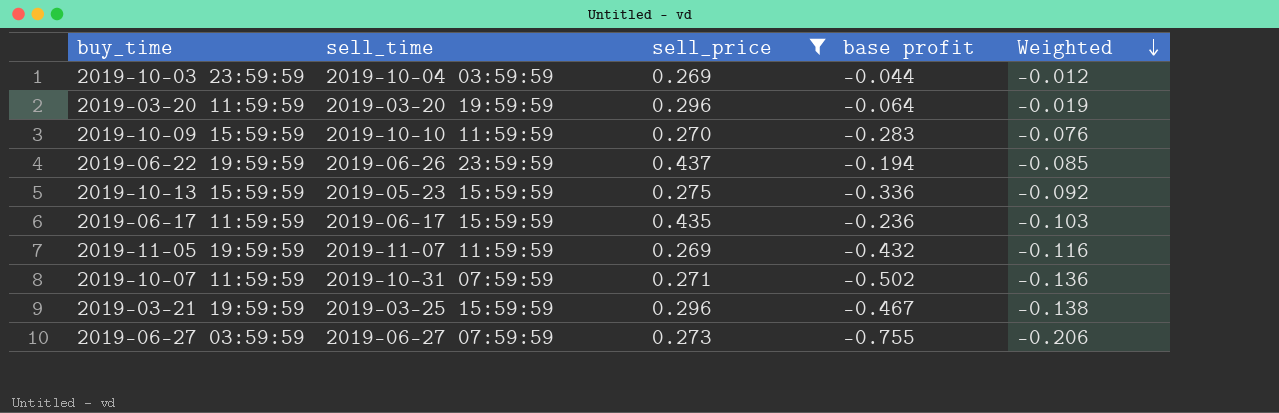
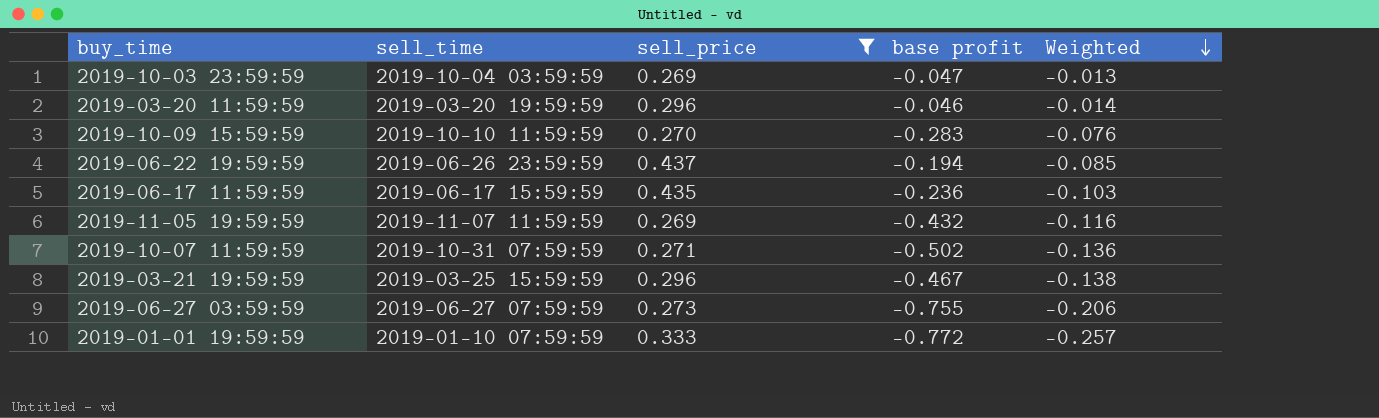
row 2019-10-13 15:59:59: 2019-05-23 15:59:59 | 0.275 | -0.336 | -0.092 -> none
2019-10-03 23:59:59 | base profit: -0.044 -> -0.047
2019-10-03 23:59:59 | Weighted: -0.012 -> -0.013
2019-03-20 11:59:59 | base profit: -0.064 -> -0.046
2019-03-20 11:59:59 | Weighted: -0.019 -> -0.014
row 2019-01-01 19:59:59: none -> 2019-01-10 07:59:59 | 0.333 | -0.772 | -0.257

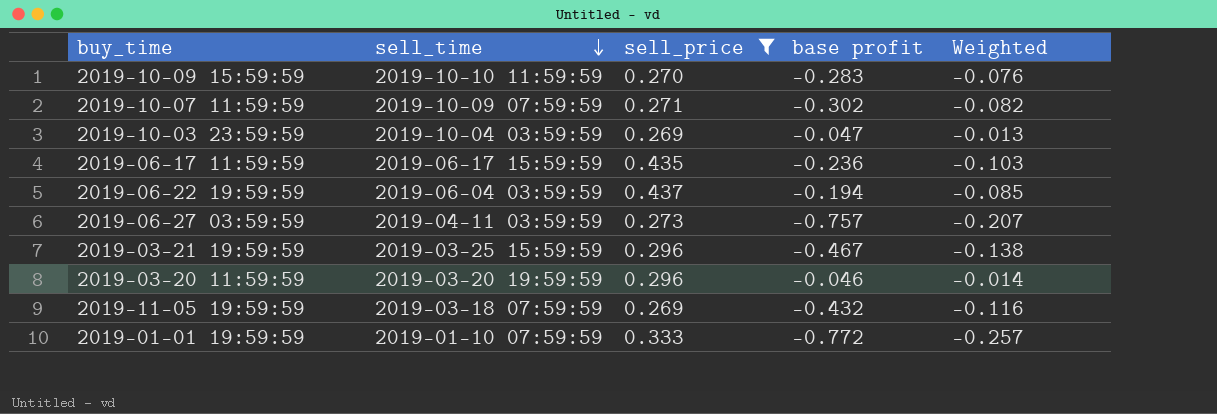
row order: Weighted descending -> sell_time descending
2019-10-07 11:59:59 | sell_time: 2019-10-31 07:59:59 -> 2019-10-09 07:59:59
2019-10-07 11:59:59 | base profit: -0.502 -> -0.302
2019-10-07 11:59:59 | Weighted: -0.136 -> -0.082
2019-06-22 19:59:59 | sell_time: 2019-06-26 23:59:59 -> 2019-06-04 03:59:59
2019-06-27 03:59:59 | sell_time: 2019-06-27 07:59:59 -> 2019-04-11 03:59:59
2019-06-27 03:59:59 | base profit: -0.755 -> -0.757
2019-06-27 03:59:59 | Weighted: -0.206 -> -0.207
2019-11-05 19:59:59 | sell_time: 2019-11-07 11:59:59 -> 2019-03-18 07:59:59

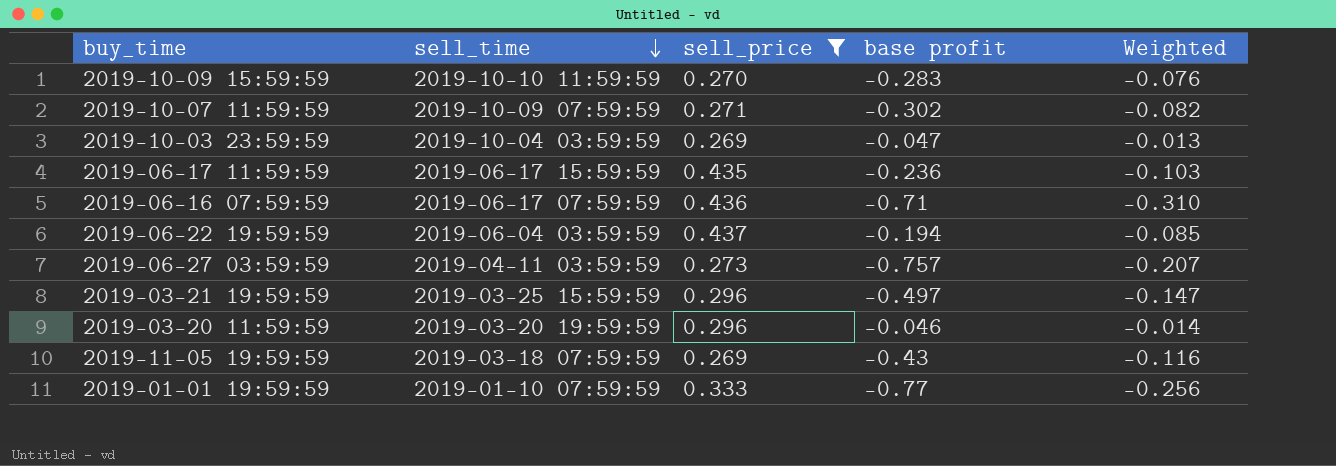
row 2019-06-16 07:59:59: none -> 2019-06-17 07:59:59 | 0.436 | -0.71 | -0.310
2019-03-21 19:59:59 | base profit: -0.467 -> -0.497
2019-03-21 19:59:59 | Weighted: -0.138 -> -0.147
2019-11-05 19:59:59 | base profit: -0.432 -> -0.43
2019-01-01 19:59:59 | base profit: -0.772 -> -0.77
2019-01-01 19:59:59 | Weighted: -0.257 -> -0.256

